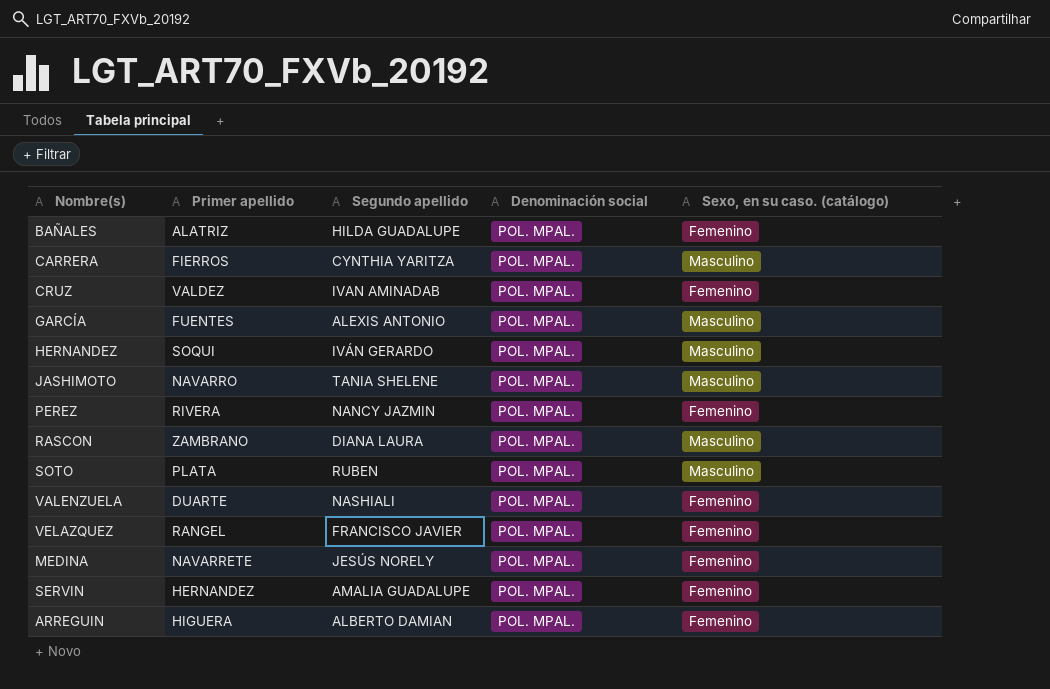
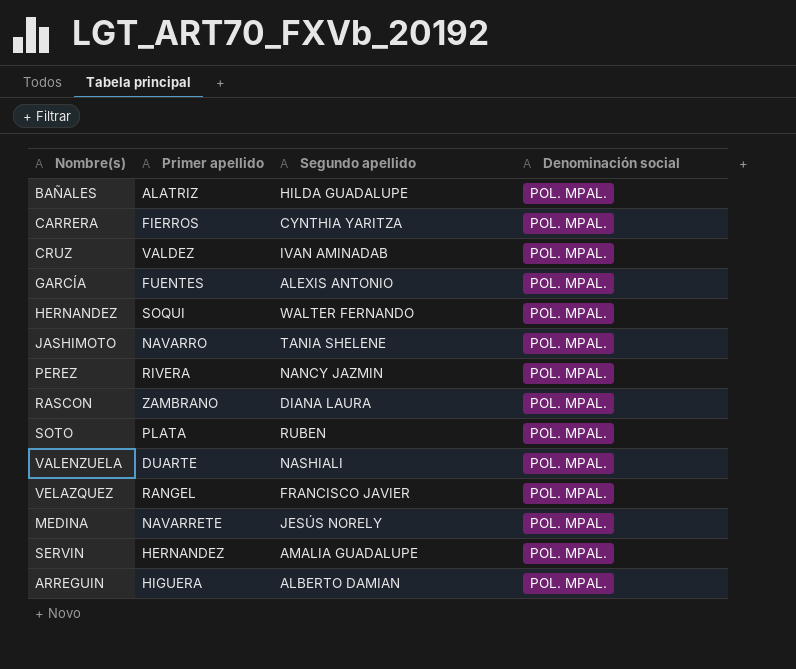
column Sexo, en su caso. (catálogo) | position: 5 -> none
HERNANDEZ | Segundo apellido: IVÁN GERARDO -> WALTER FERNANDO

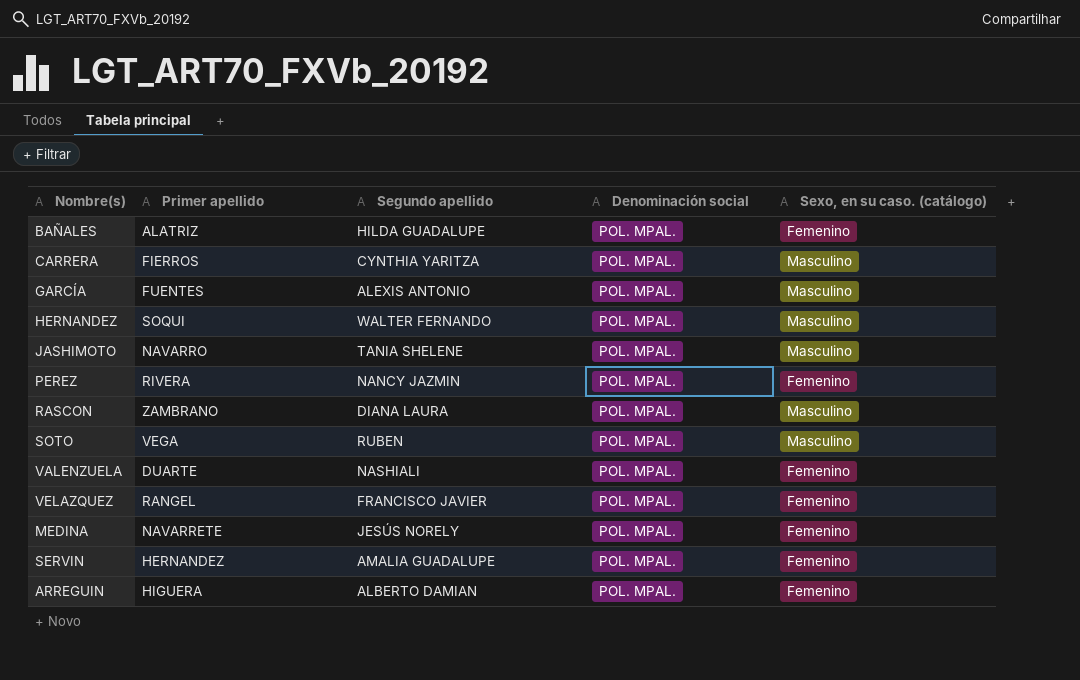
column Sexo, en su caso. (catálogo) | position: none -> 5
row CRUZ: VALDEZ | IVAN AMINADAB | POL. MPAL. -> none
SOTO | Primer apellido: PLATA -> VEGA

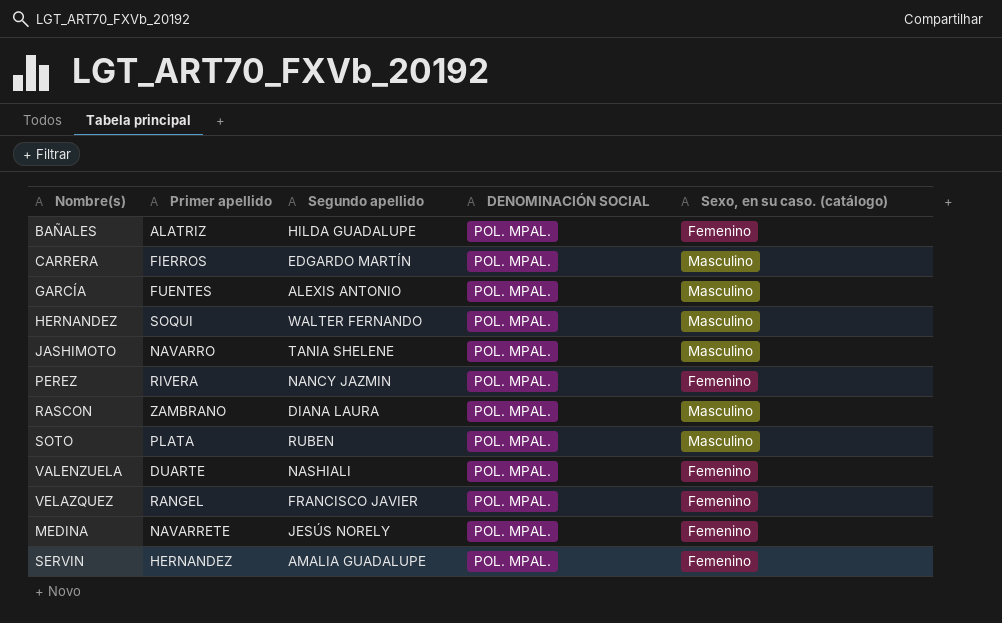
column name: Denominación social -> DENOMINACIÓN SOCIAL
row ARREGUIN: HIGUERA | ALBERTO DAMIAN | POL. MPAL. | Femenino -> none
CARRERA | Segundo apellido: CYNTHIA YARITZA -> EDGARDO MARTÍN
SOTO | Primer apellido: VEGA -> PLATA

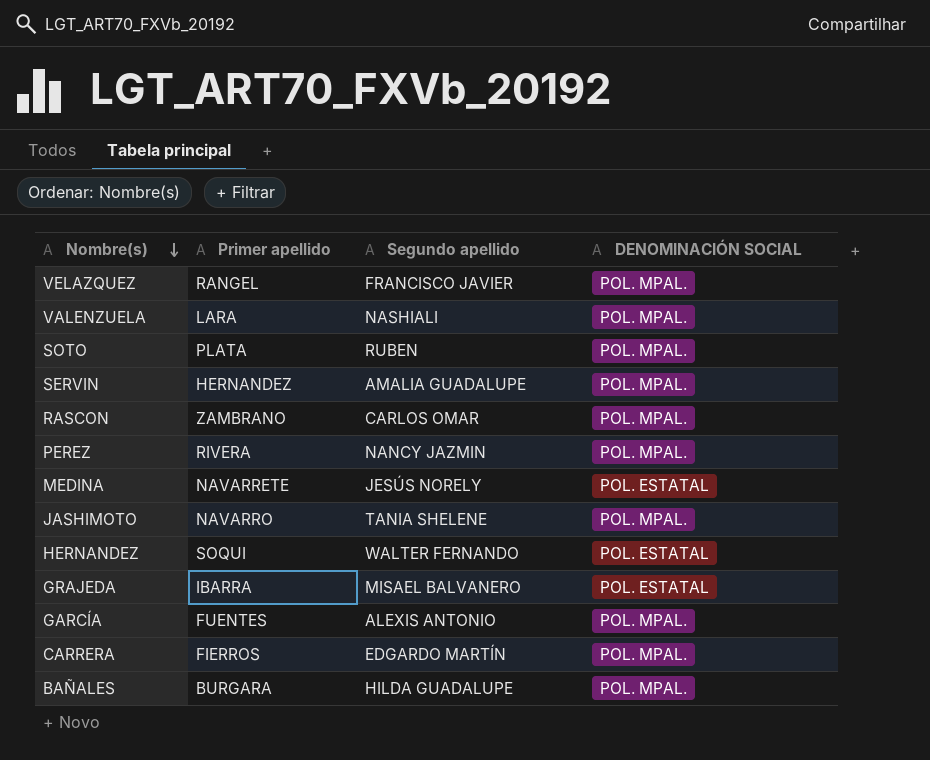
row order: none -> Nombre(s) descending
column Sexo, en su caso. (catálogo) | position: 5 -> none
VALENZUELA | Primer apellido: DUARTE -> LARA
RASCON | Segundo apellido: DIANA LAURA -> CARLOS OMAR
MEDINA | DENOMINACIÓN SOCIAL: POL. MPAL. -> POL. ESTATAL
HERNANDEZ | DENOMINACIÓN SOCIAL: POL. MPAL. -> POL. ESTATAL
row GRAJEDA: none -> IBARRA | MISAEL BALVANERO | POL. ESTATAL
BAÑALES | Primer apellido: ALATRIZ -> BURGARA

